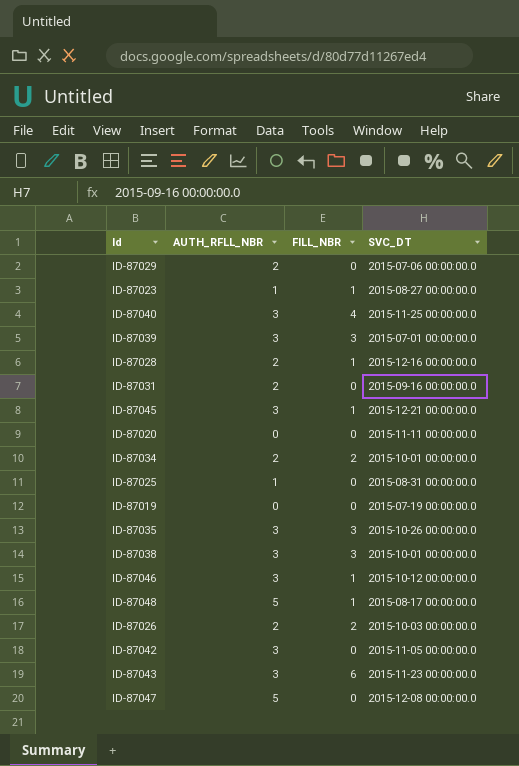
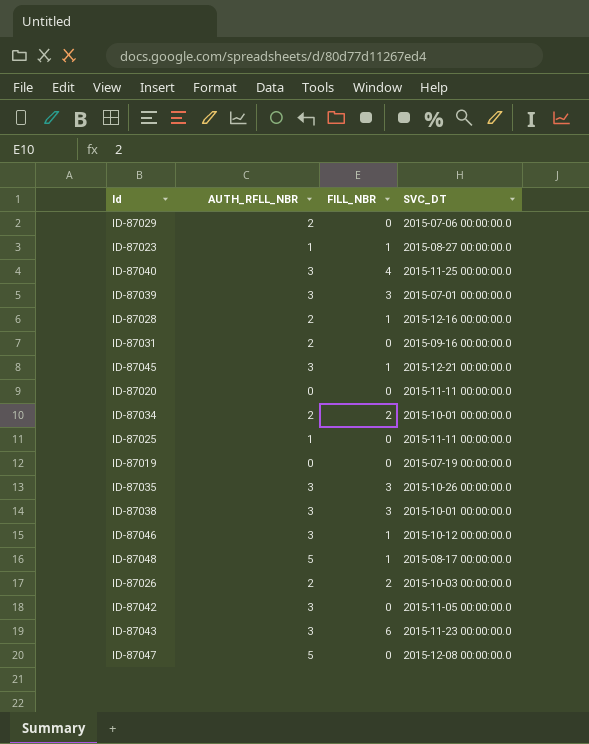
ID-87025 | SVC_DT: 2015-08-31 00:00:00.0 -> 2015-11-11 00:00:00.0

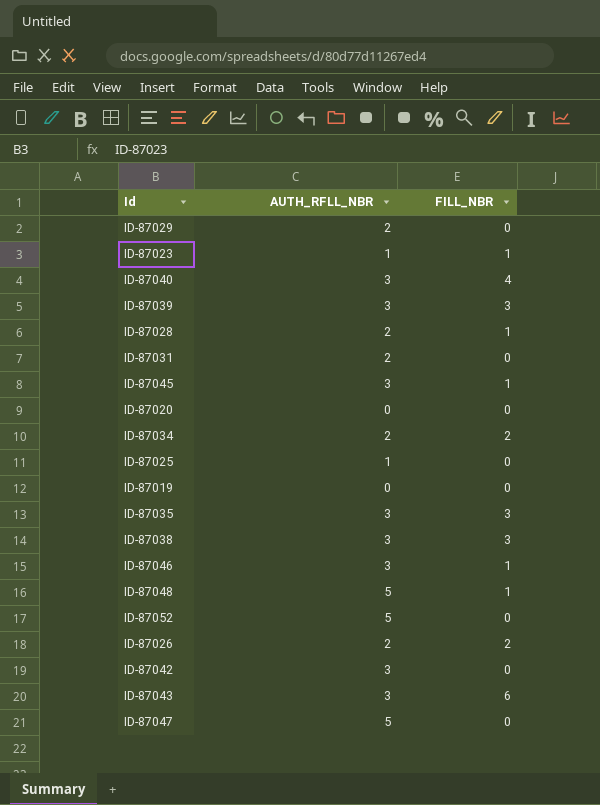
column SVC_DT | position: 4 -> none
row ID-87052: none -> 5 | 0

